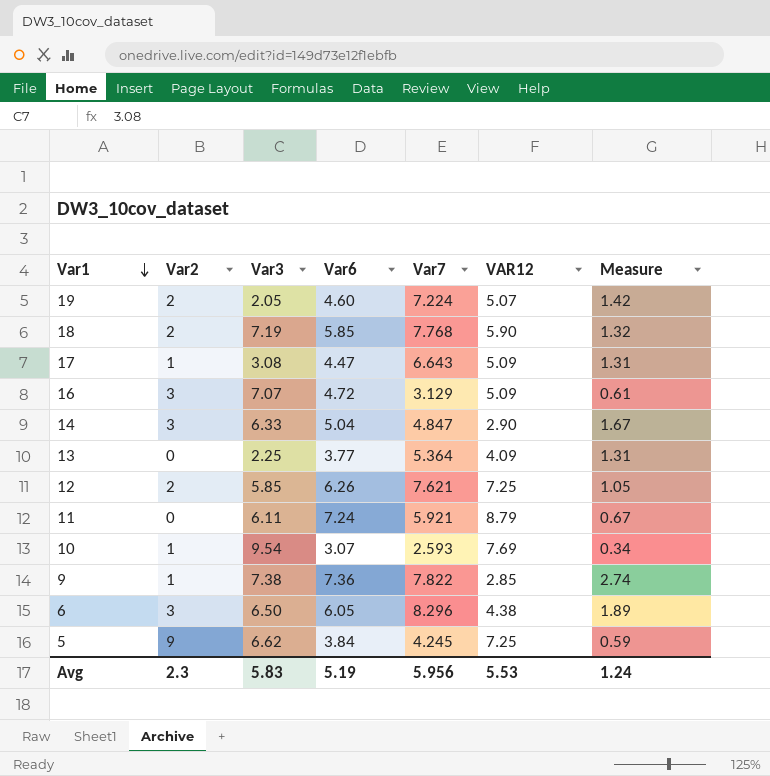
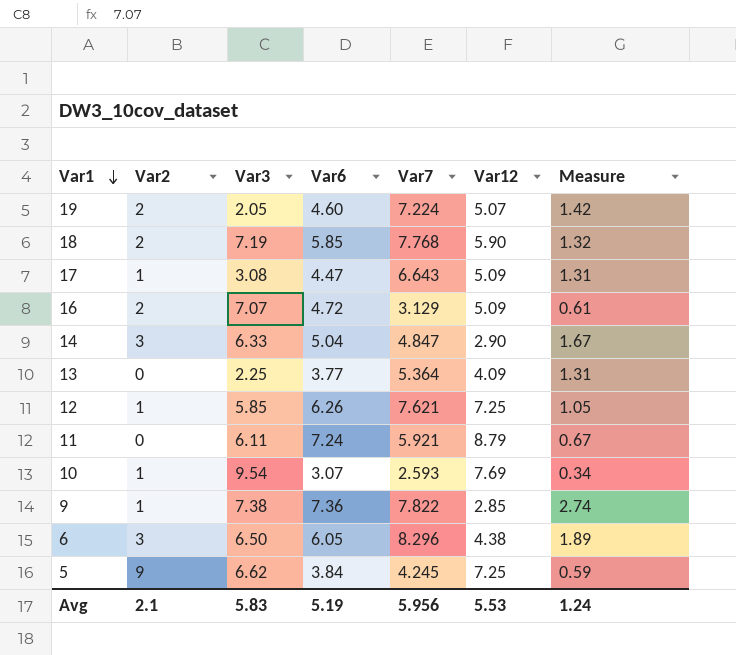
column name: VAR12 -> Var12
16 | Var2: 3 -> 2
12 | Var2: 2 -> 1
Avg | Var2: 2.3 -> 2.1

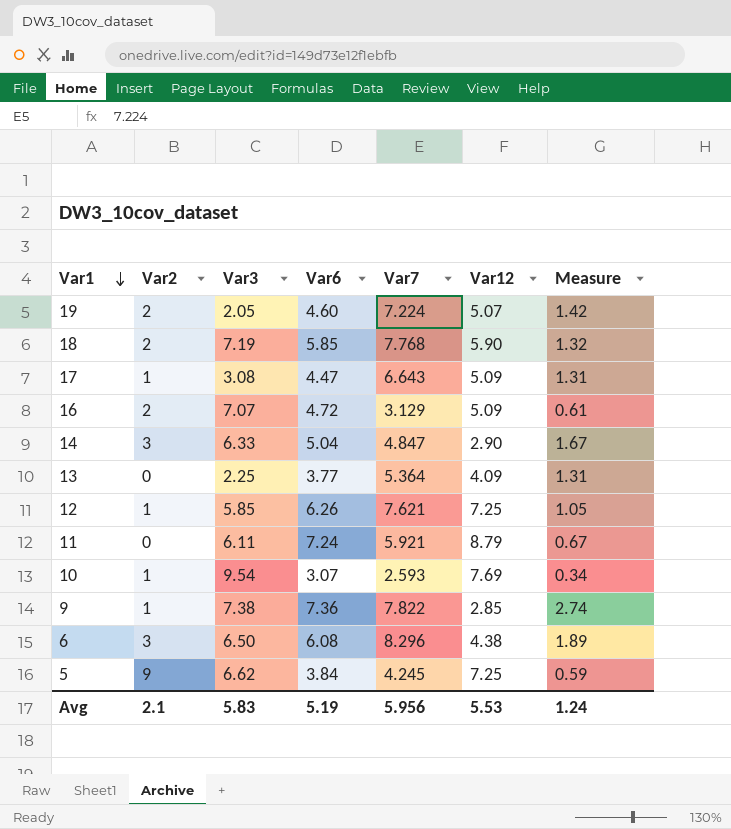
6 | Var6: 6.05 -> 6.08

